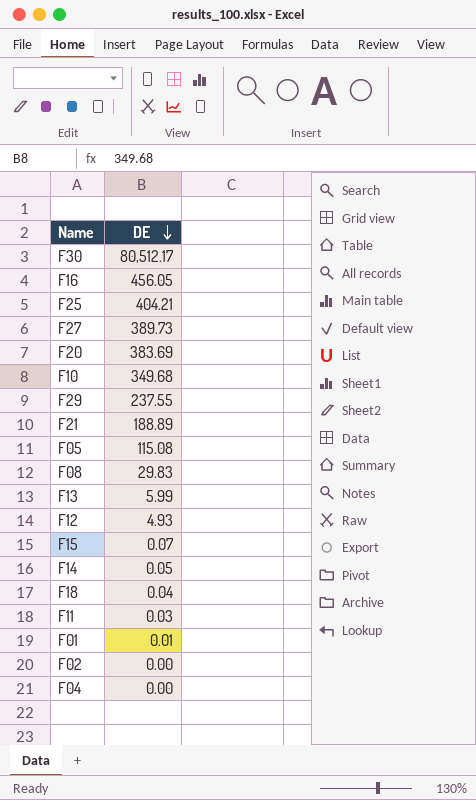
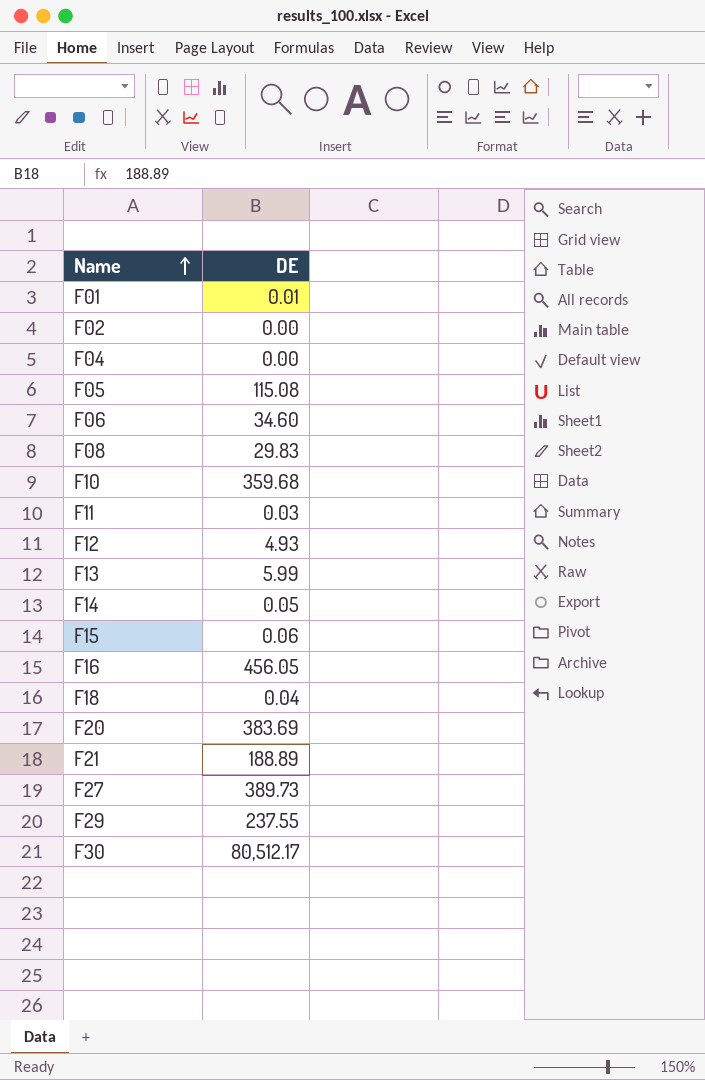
row order: DE descending -> Name ascending
row F25: 404.21 -> none
row F06: none -> 34.60
F10 | DE: 349.68 -> 359.68
F15 | DE: 0.07 -> 0.06

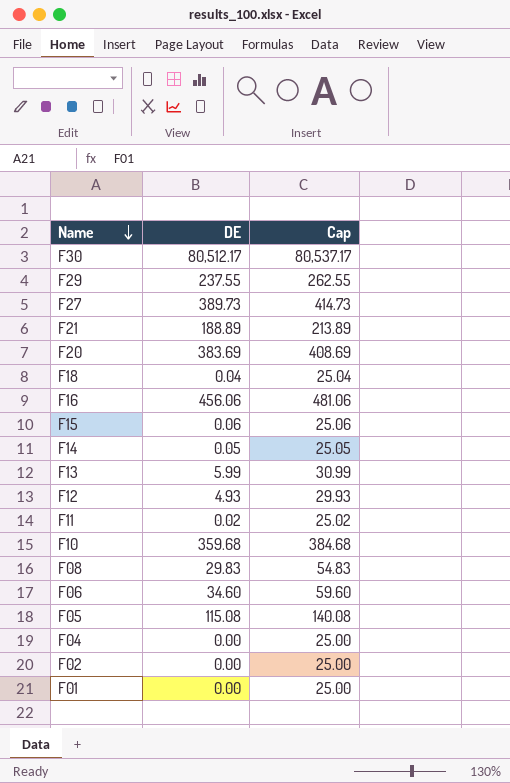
row order: Name ascending -> Name descending
column Cap | formula: none -> [DE] + 25
F16 | DE: 456.05 -> 456.06
F11 | DE: 0.03 -> 0.02
F01 | DE: 0.01 -> 0.00

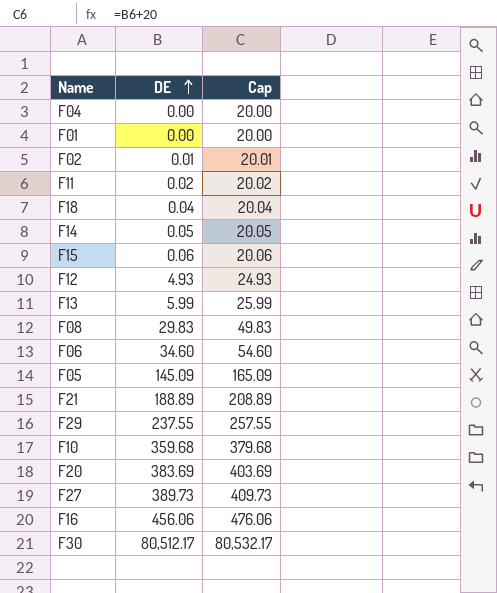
row order: Name descending -> DE ascending
column Cap | formula: [DE] + 25 -> [DE] + 20
F02 | DE: 0.00 -> 0.01
F05 | DE: 115.08 -> 145.09

